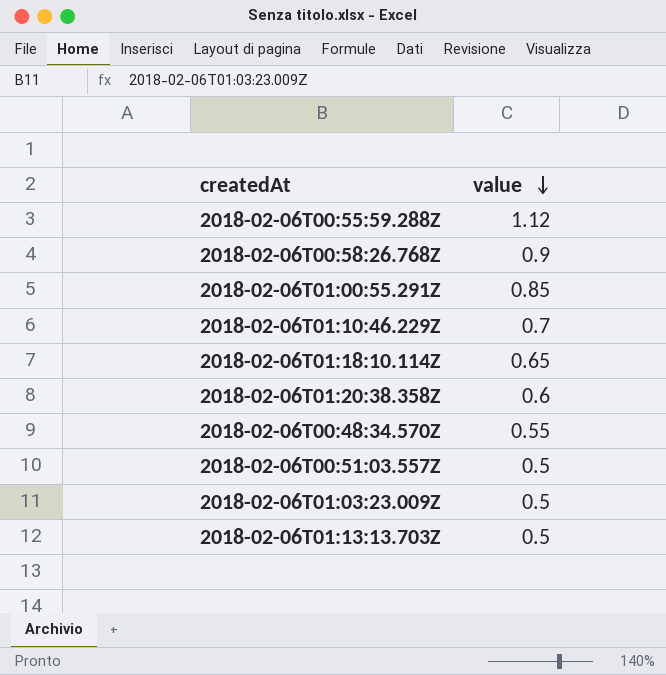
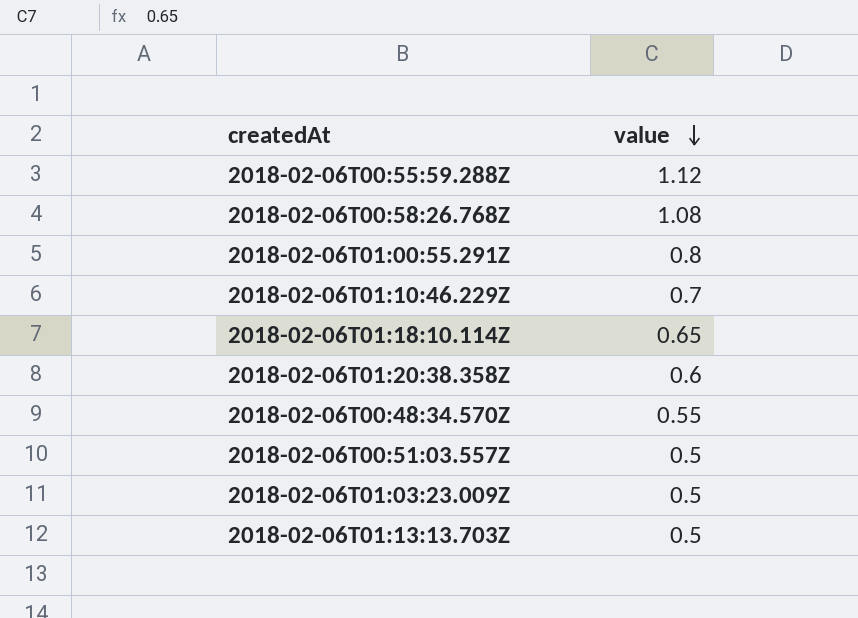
2018-02-06T00:58:26.768Z | value: 0.9 -> 1.08
2018-02-06T01:00:55.291Z | value: 0.85 -> 0.8

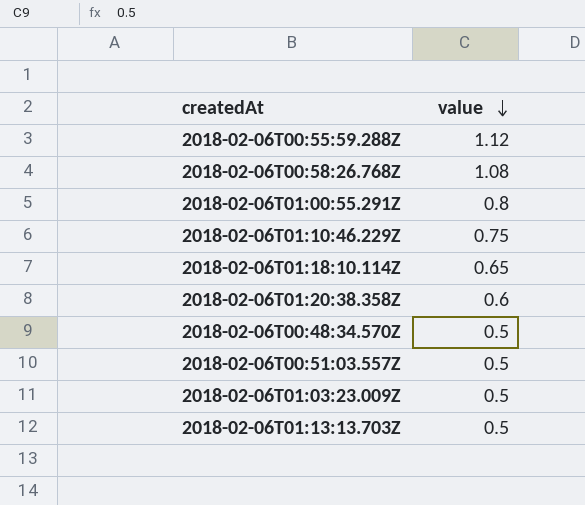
2018-02-06T01:10:46.229Z | value: 0.7 -> 0.75
2018-02-06T00:48:34.570Z | value: 0.55 -> 0.5

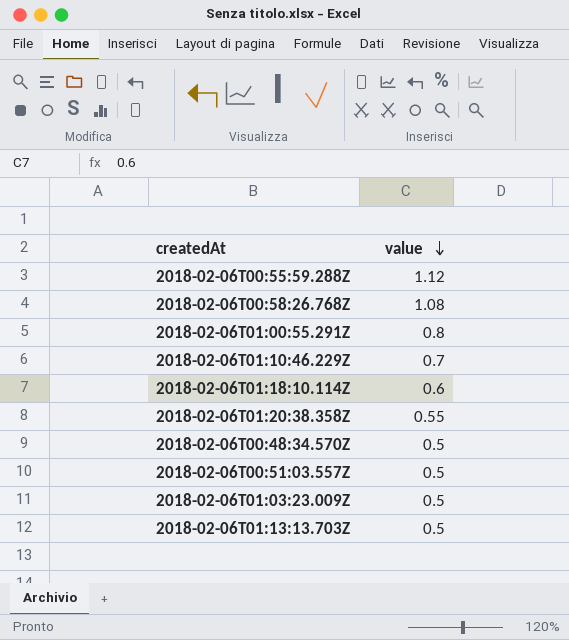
2018-02-06T01:10:46.229Z | value: 0.75 -> 0.7
2018-02-06T01:18:10.114Z | value: 0.65 -> 0.6
2018-02-06T01:20:38.358Z | value: 0.6 -> 0.55

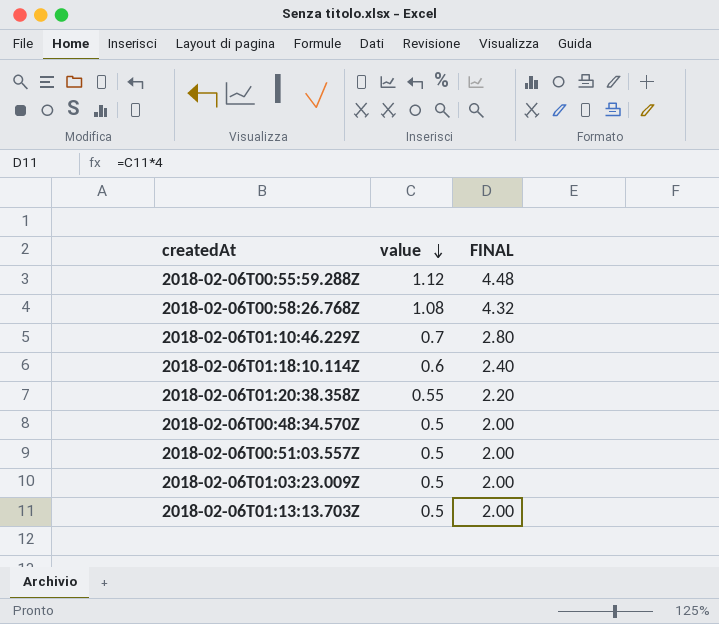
column FINAL | formula: none -> [value] * 4
row 2018-02-06T01:00:55.291Z: 0.8 -> none

